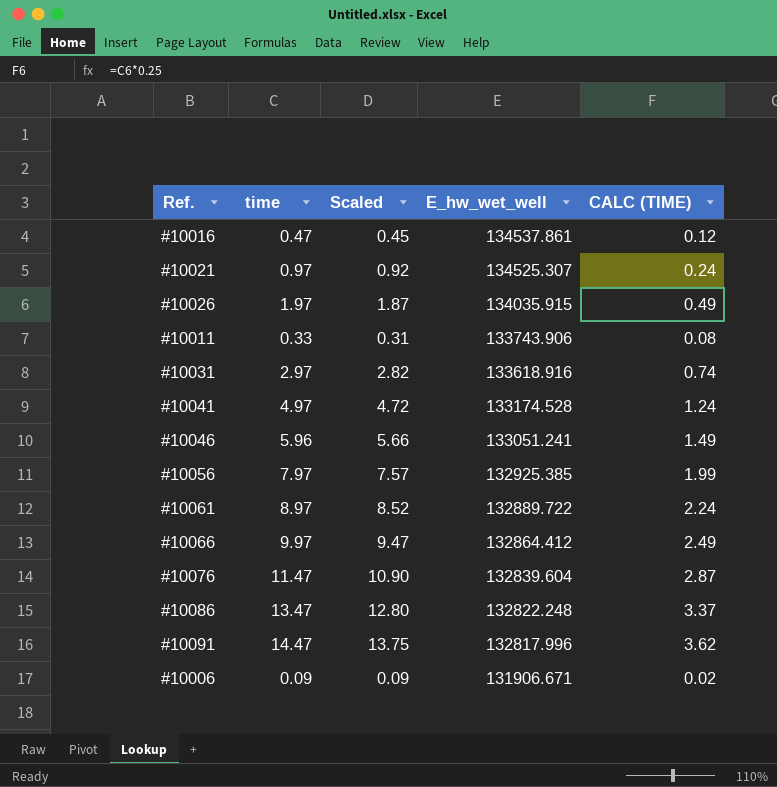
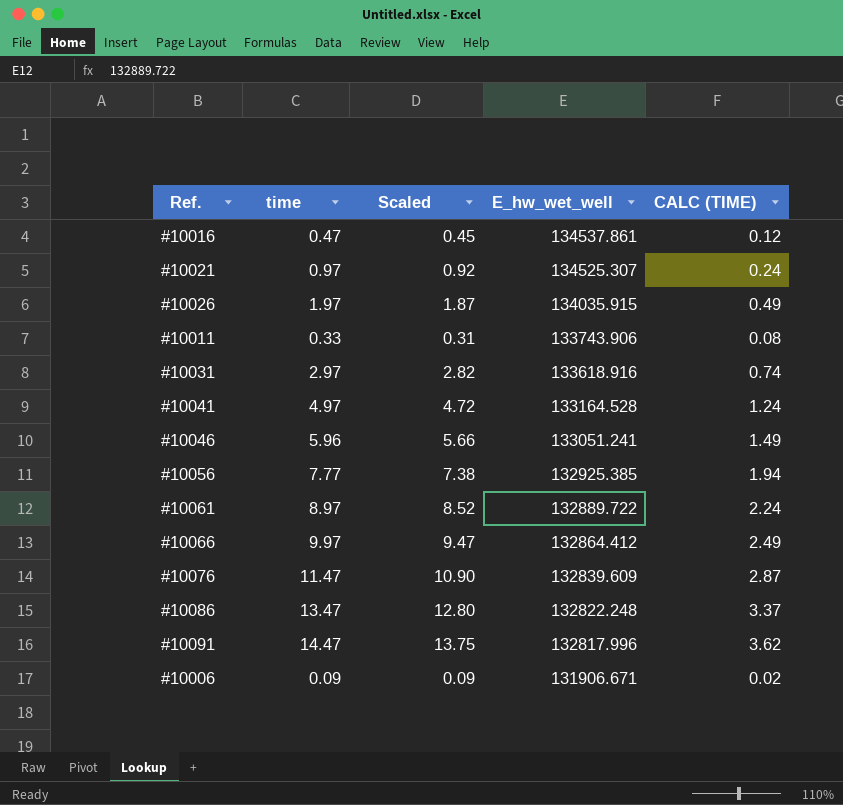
#10041 | E_hw_wet_well: 133174.528 -> 133164.528
#10056 | time: 7.97 -> 7.77
#10056 | Scaled: 7.57 -> 7.38
#10056 | CALC (TIME): 1.99 -> 1.94
#10076 | E_hw_wet_well: 132839.604 -> 132839.609

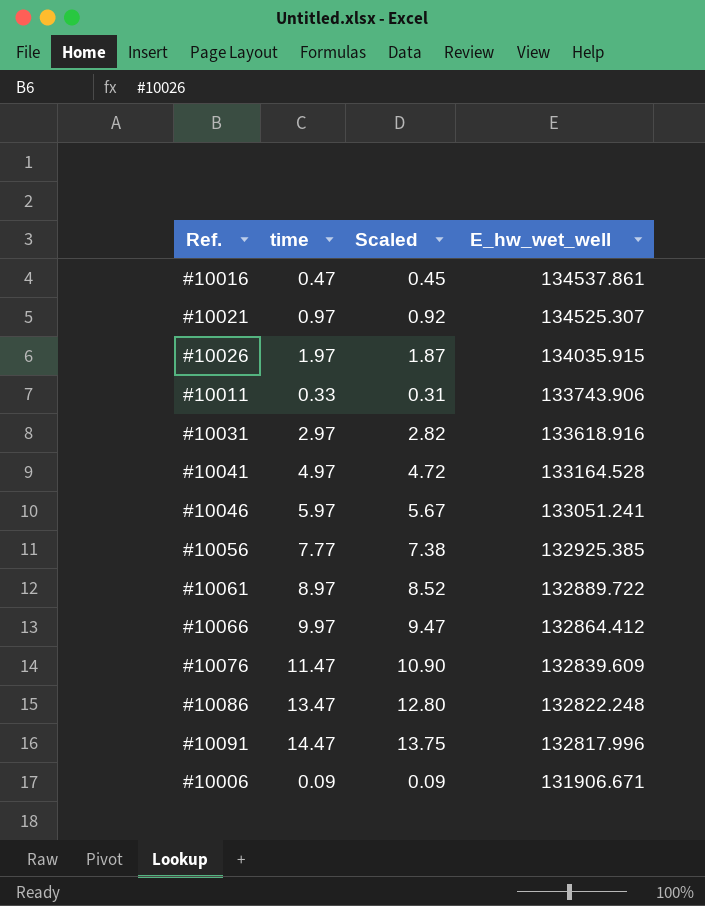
column CALC (TIME) | formula: [time] * 0.25 -> none
#10046 | time: 5.96 -> 5.97
#10046 | Scaled: 5.66 -> 5.67

